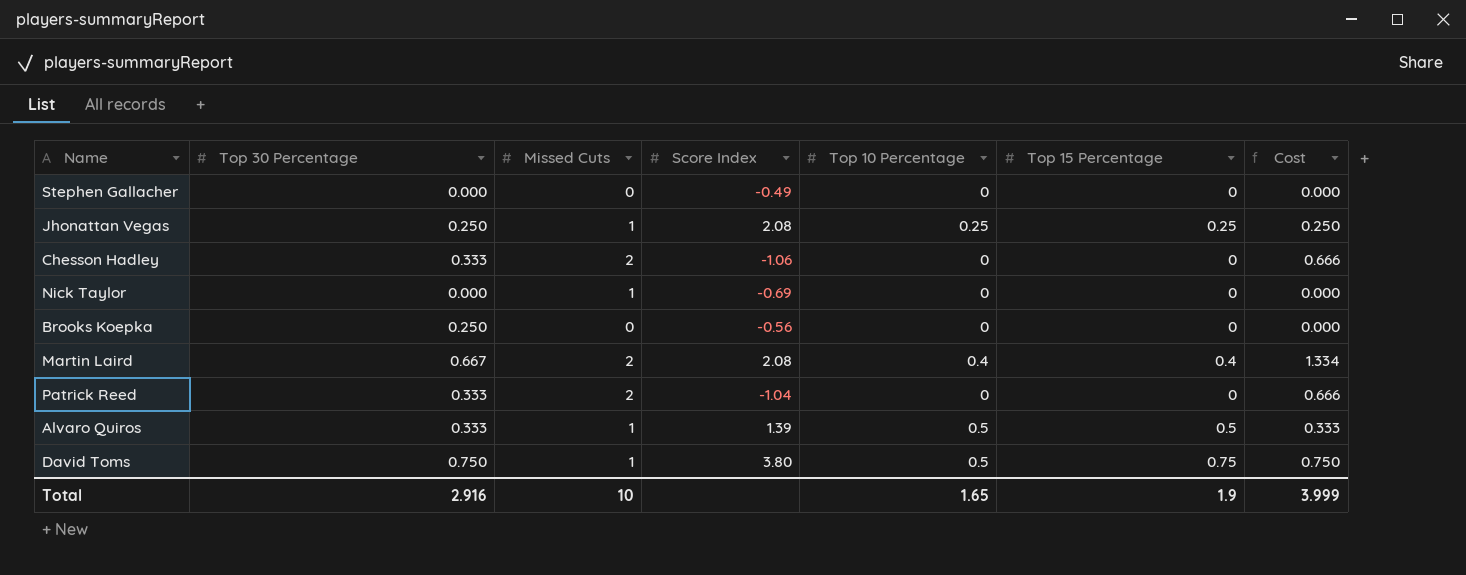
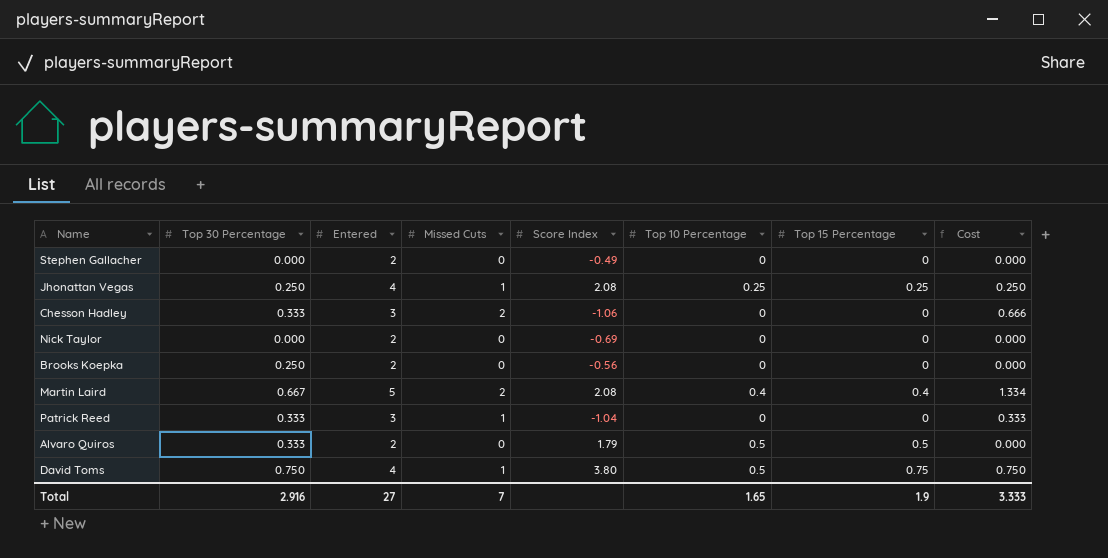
column Entered | position: none -> 3
Nick Taylor | Missed Cuts: 1 -> 0
Patrick Reed | Missed Cuts: 2 -> 1
Patrick Reed | Cost: 0.666 -> 0.333
Alvaro Quiros | Missed Cuts: 1 -> 0
Alvaro Quiros | Score Index: 1.39 -> 1.79
Alvaro Quiros | Cost: 0.333 -> 0.000
Total | Missed Cuts: 10 -> 7
Total | Cost: 3.999 -> 3.333

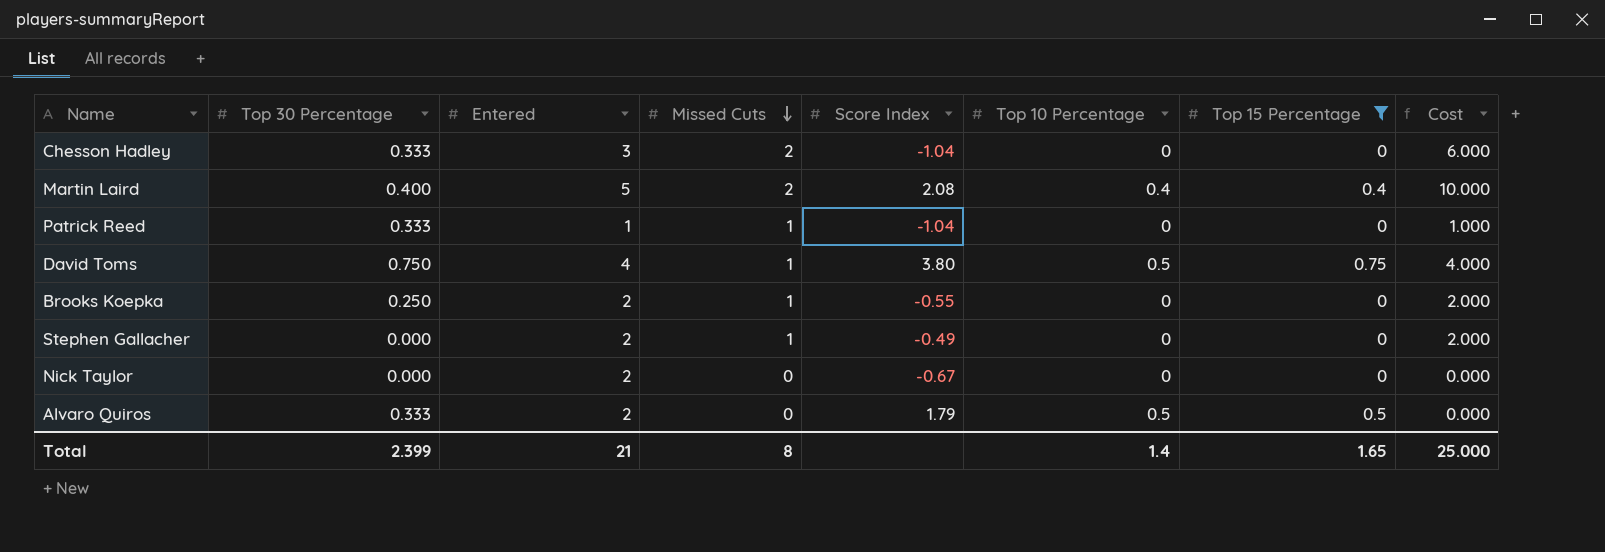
filter: none -> Top 15 Percentage != 0.25
row order: none -> Missed Cuts descending
column Cost | formula: [Top 30 Percentage] * [Missed Cuts] -> [Entered] * [Missed Cuts]
Chesson Hadley | Score Index: -1.06 -> -1.04
Martin Laird | Top 30 Percentage: 0.667 -> 0.400
Patrick Reed | Entered: 3 -> 1
Brooks Koepka | Missed Cuts: 0 -> 1
Brooks Koepka | Score Index: -0.56 -> -0.55
Stephen Gallacher | Missed Cuts: 0 -> 1
Nick Taylor | Score Index: -0.69 -> -0.67
Total | Top 30 Percentage: 2.916 -> 2.399
Total | Entered: 27 -> 21
Total | Missed Cuts: 7 -> 8
Total | Top 10 Percentage: 1.65 -> 1.4
Total | Top 15 Percentage: 1.9 -> 1.65
Total | Cost: 3.333 -> 25.000

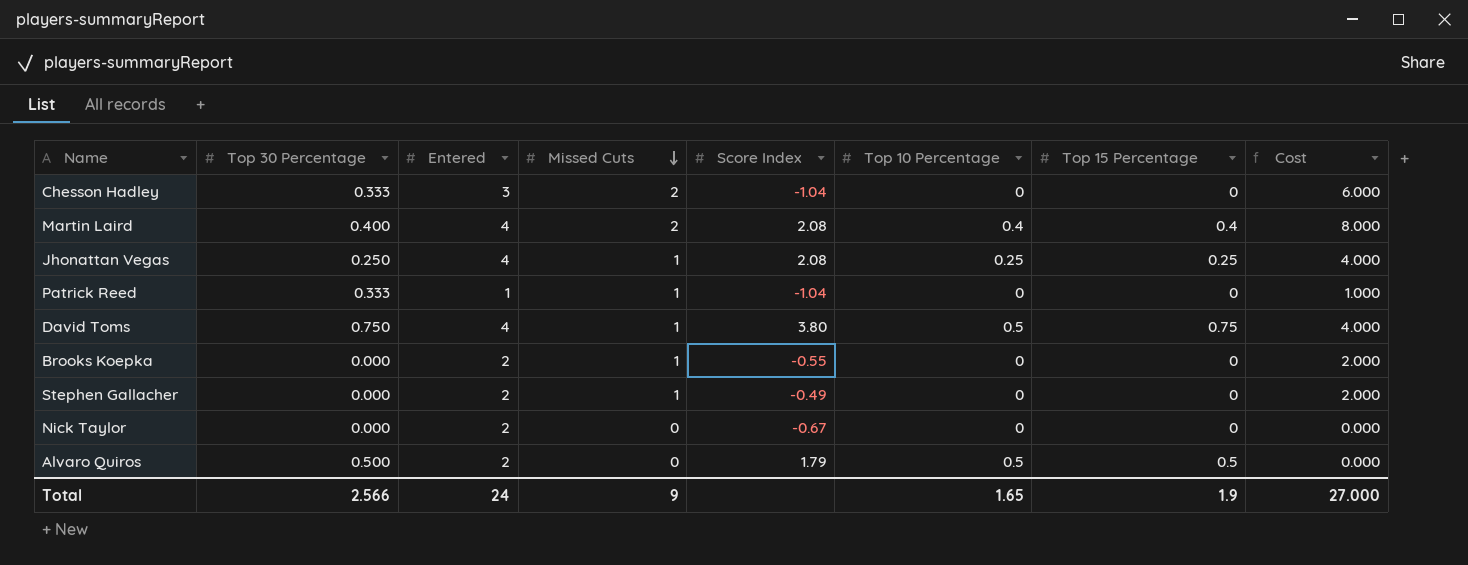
filter: Top 15 Percentage != 0.25 -> none
Martin Laird | Entered: 5 -> 4
Martin Laird | Cost: 10.000 -> 8.000
Brooks Koepka | Top 30 Percentage: 0.250 -> 0.000
Alvaro Quiros | Top 30 Percentage: 0.333 -> 0.500
Total | Top 30 Percentage: 2.399 -> 2.566
Total | Entered: 21 -> 24
Total | Missed Cuts: 8 -> 9
Total | Top 10 Percentage: 1.4 -> 1.65
Total | Top 15 Percentage: 1.65 -> 1.9
Total | Cost: 25.000 -> 27.000

